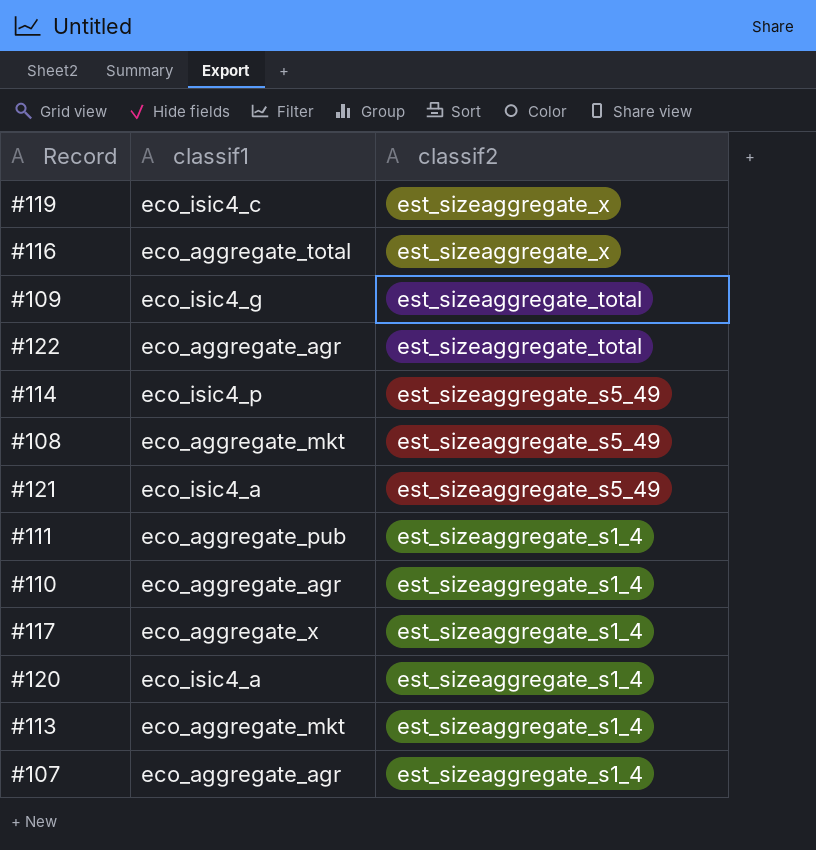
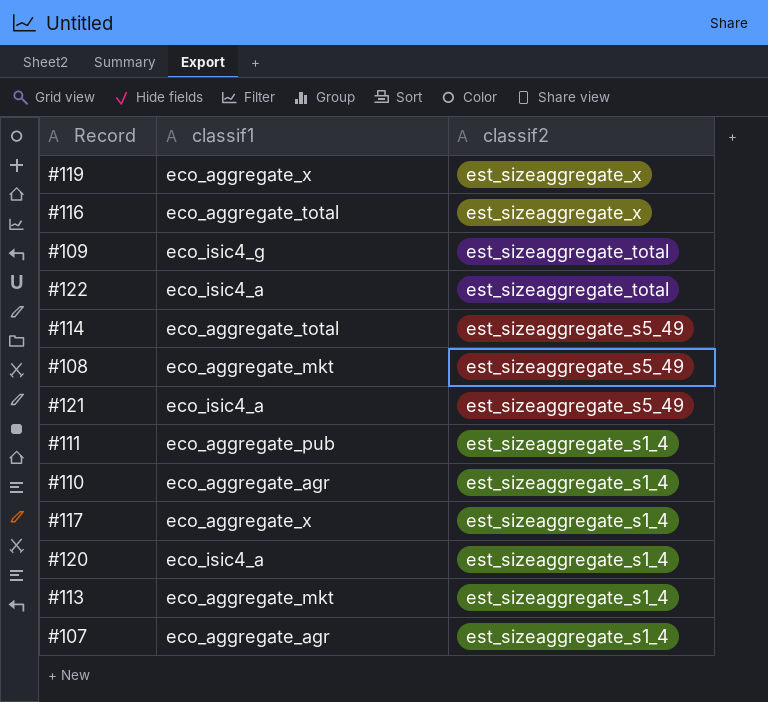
#119 | classif1: eco_isic4_c -> eco_aggregate_x
#122 | classif1: eco_aggregate_agr -> eco_isic4_a
#114 | classif1: eco_isic4_p -> eco_aggregate_total

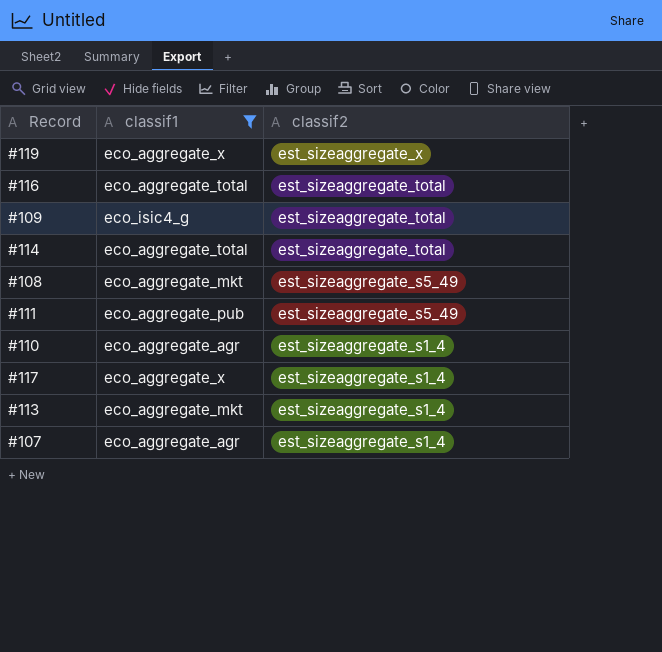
filter: none -> classif1 != eco_isic4_a
#116 | classif2: est_sizeaggregate_x -> est_sizeaggregate_total
#114 | classif2: est_sizeaggregate_s5_49 -> est_sizeaggregate_total
#111 | classif2: est_sizeaggregate_s1_4 -> est_sizeaggregate_s5_49

